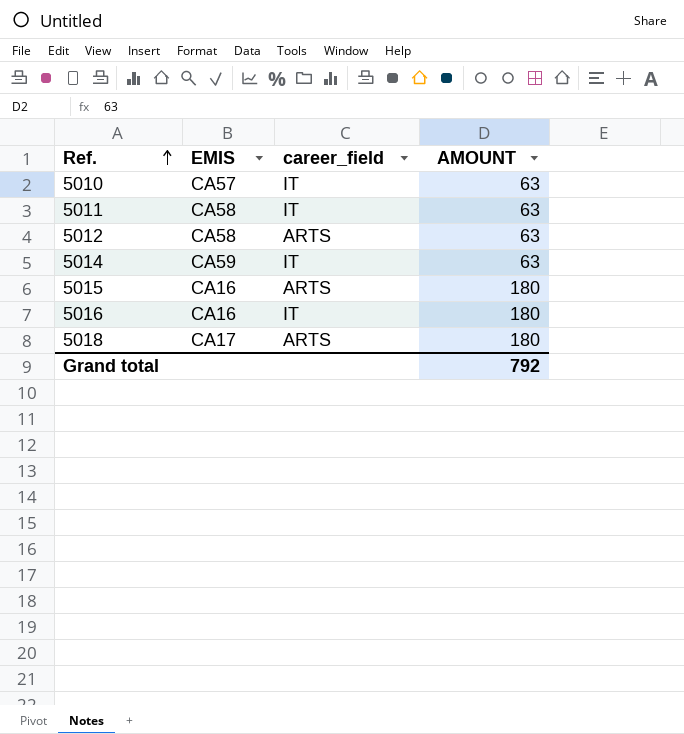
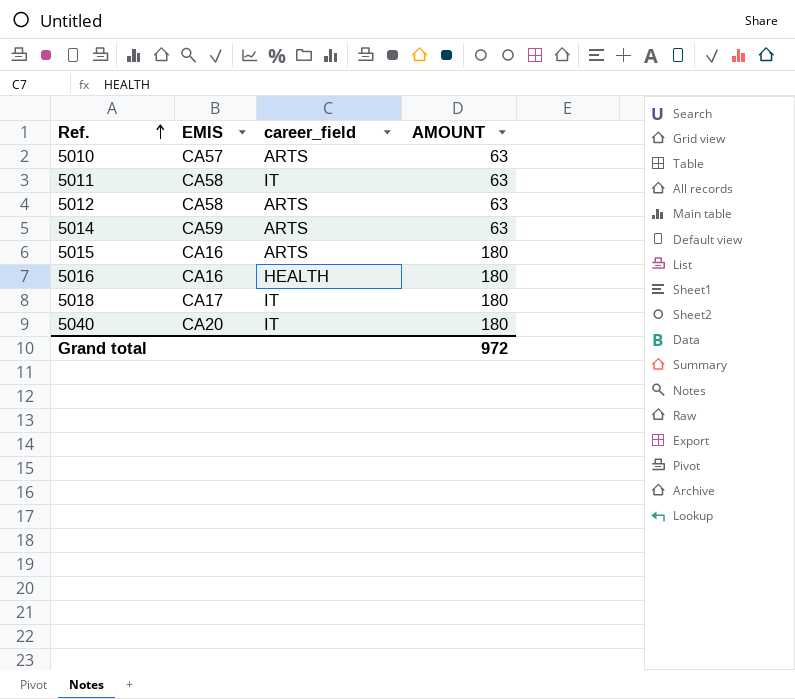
5010 | career_field: IT -> ARTS
5014 | career_field: IT -> ARTS
5016 | career_field: IT -> HEALTH
5018 | career_field: ARTS -> IT
row 5040: none -> CA20 | IT | 180
Grand total | AMOUNT: 792 -> 972

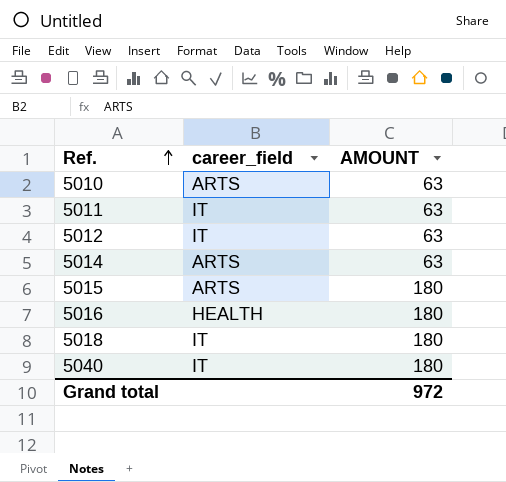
column EMIS | position: 2 -> none
5012 | career_field: ARTS -> IT

